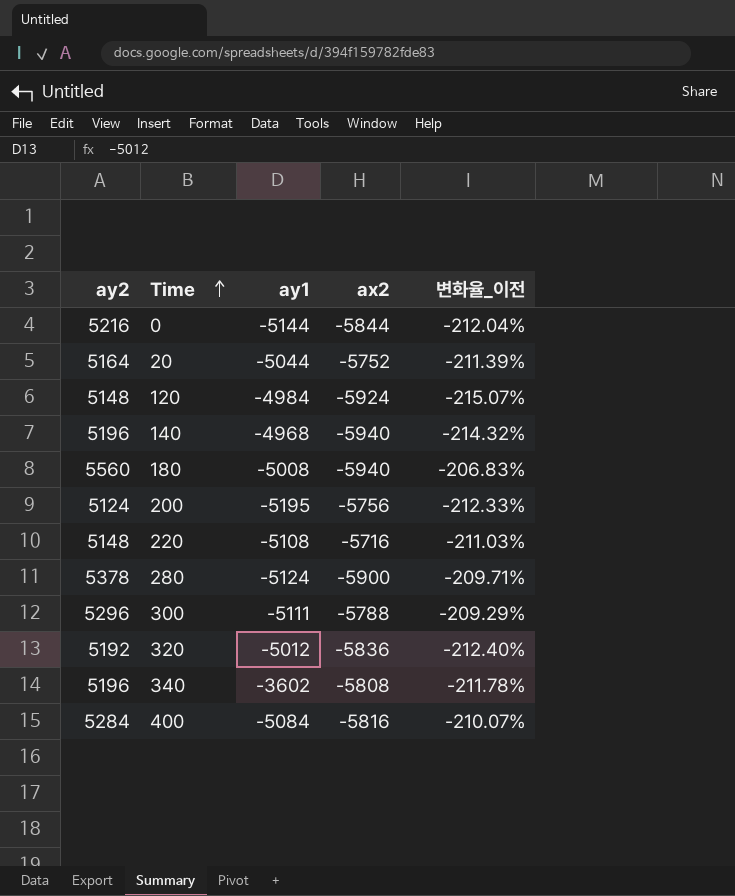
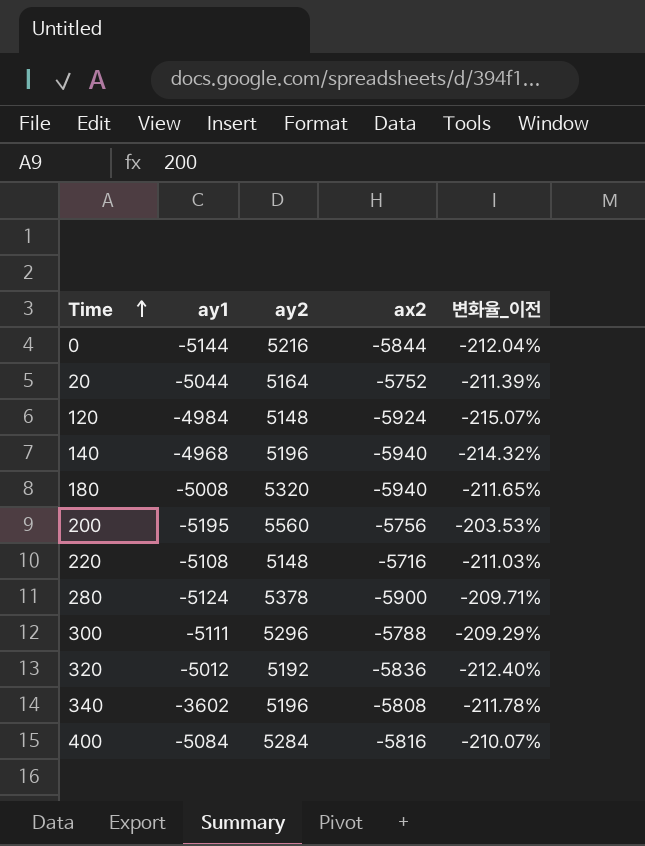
column ay2 | position: 1 -> 3
180 | ay2: 5560 -> 5320
180 | 변화율_이전: -206.83% -> -211.65%
200 | ay2: 5124 -> 5560
200 | 변화율_이전: -212.33% -> -203.53%

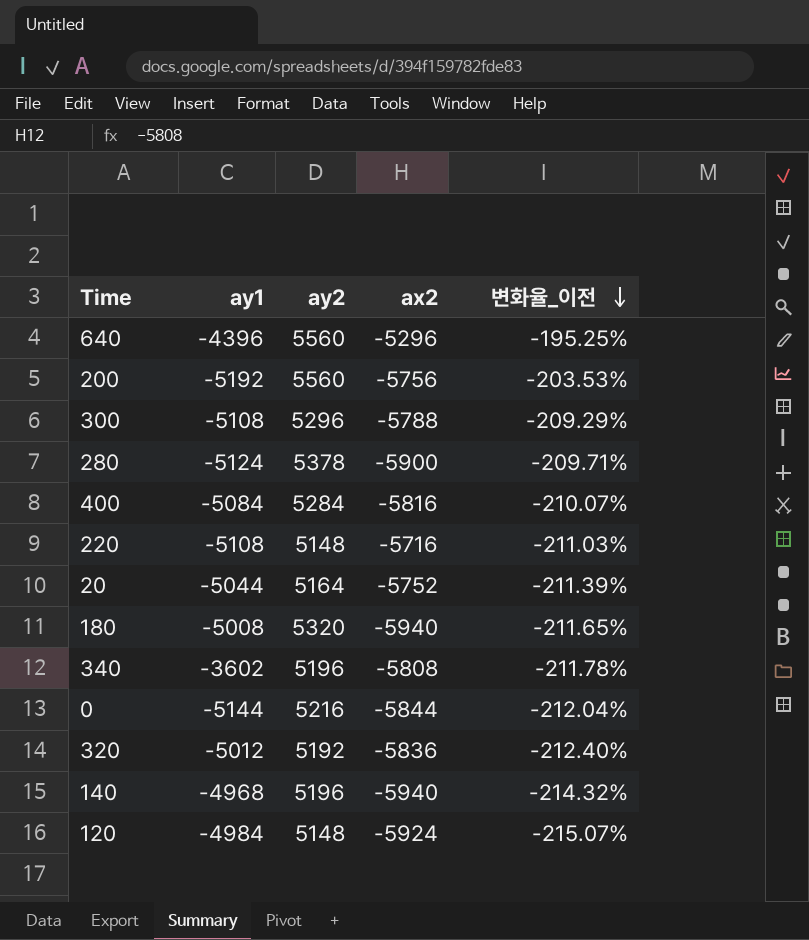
row order: Time ascending -> 변화율_이전 descending
row 640: none -> -4396 | 5560 | -5296 | -195.25%
200 | ay1: -5195 -> -5192
300 | ay1: -5111 -> -5108

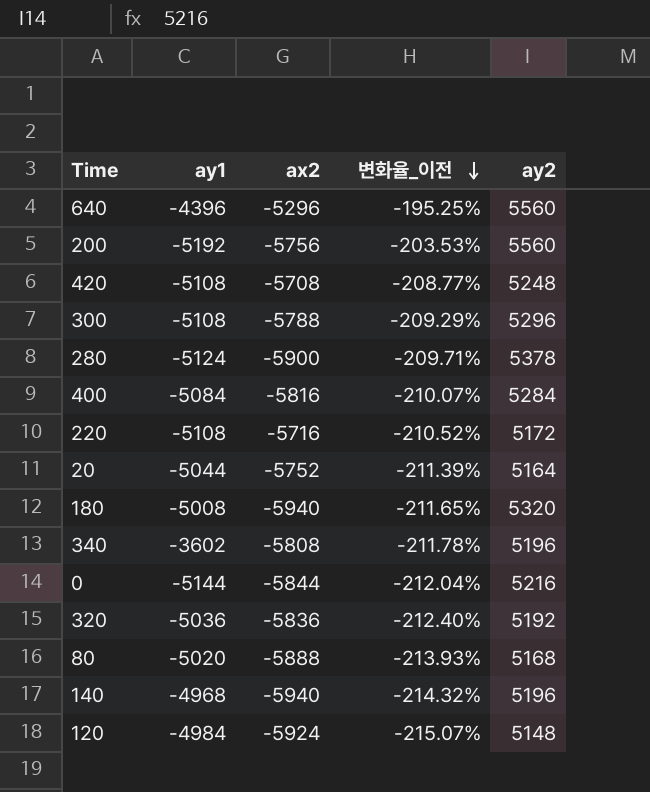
column ay2 | position: 3 -> 5
row 420: none -> -5108 | -5708 | -208.77% | 5248
220 | 변화율_이전: -211.03% -> -210.52%
220 | ay2: 5148 -> 5172
320 | ay1: -5012 -> -5036
row 80: none -> -5020 | -5888 | -213.93% | 5168

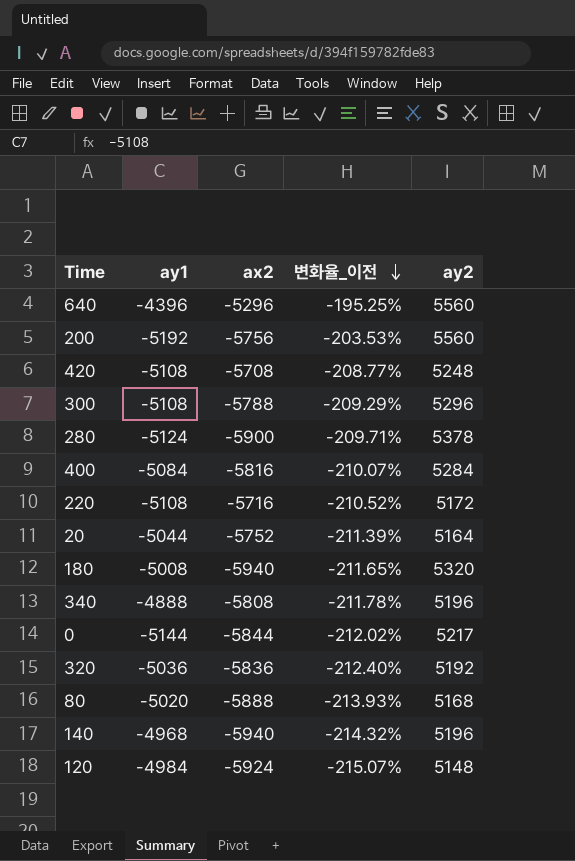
340 | ay1: -3602 -> -4888
0 | 변화율_이전: -212.04% -> -212.02%
0 | ay2: 5216 -> 5217

